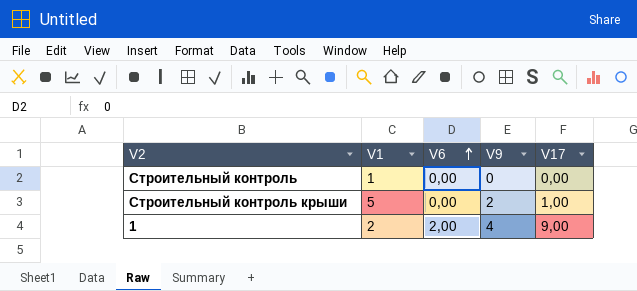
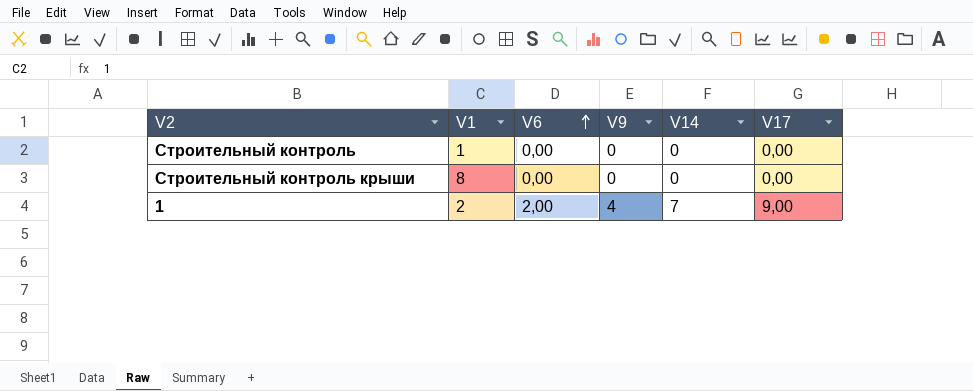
column V14 | position: none -> 5
Строительный контроль крыши | V1: 5 -> 8
Строительный контроль крыши | V9: 2 -> 0
Строительный контроль крыши | V17: 1,00 -> 0,00

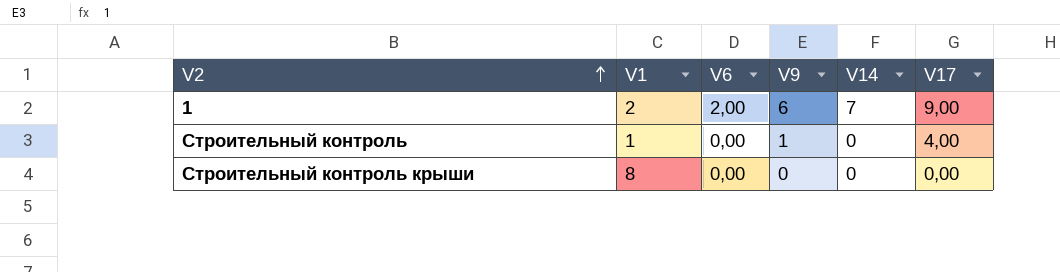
row order: V6 ascending -> V2 ascending
1 | V9: 4 -> 6
Строительный контроль | V9: 0 -> 1
Строительный контроль | V17: 0,00 -> 4,00

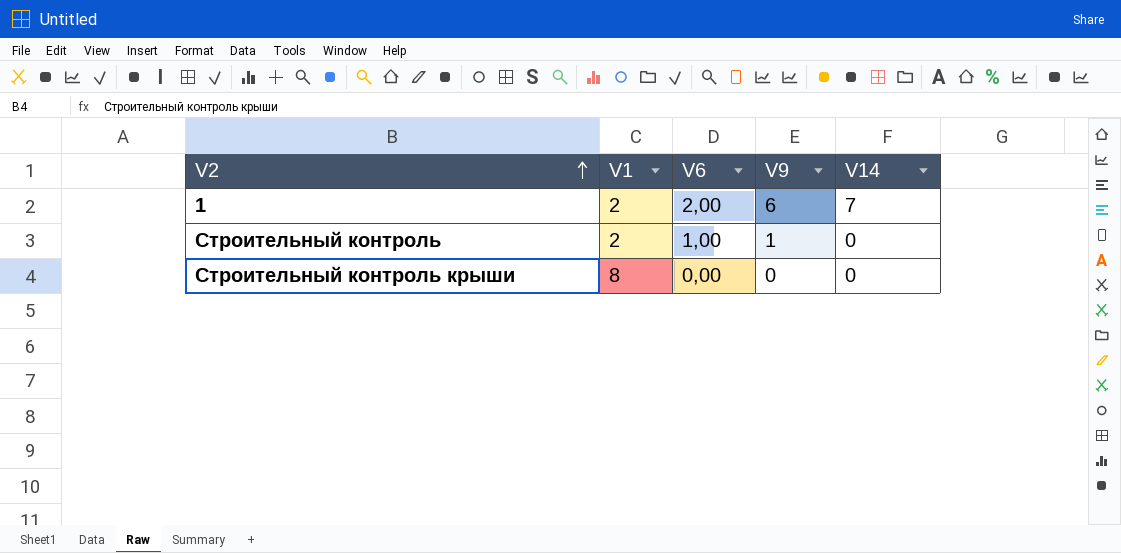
column V17 | position: 6 -> none
Строительный контроль | V1: 1 -> 2
Строительный контроль | V6: 0,00 -> 1,00

